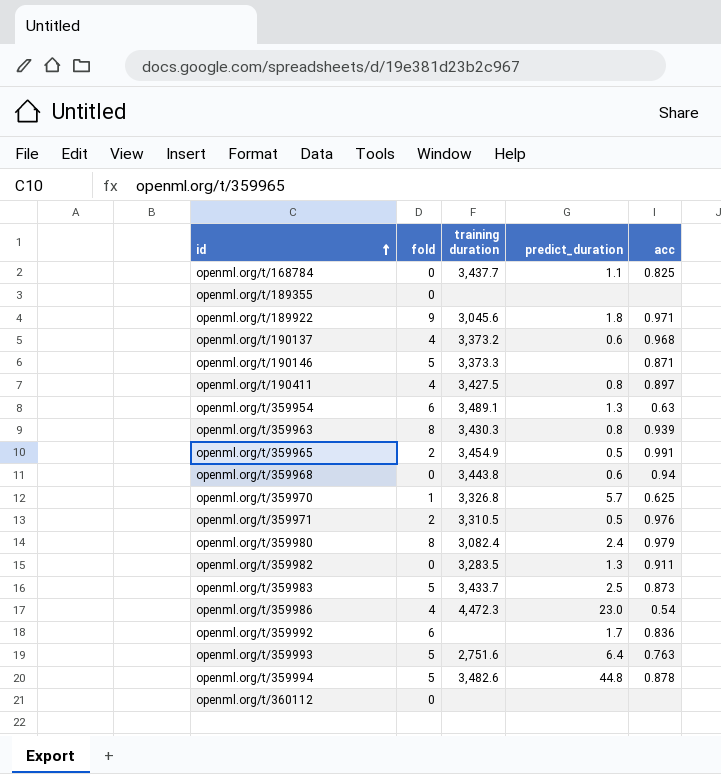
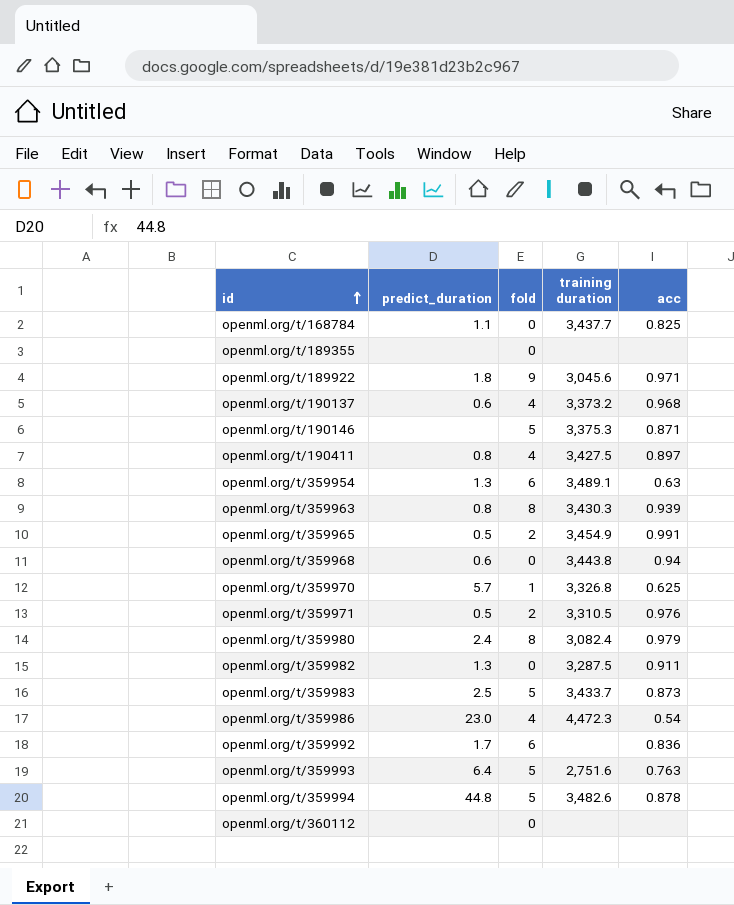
column predict_duration | position: 4 -> 2
openml.org/t/190146 | training duration: 3,373.3 -> 3,375.3
openml.org/t/359982 | training duration: 3,283.5 -> 3,287.5

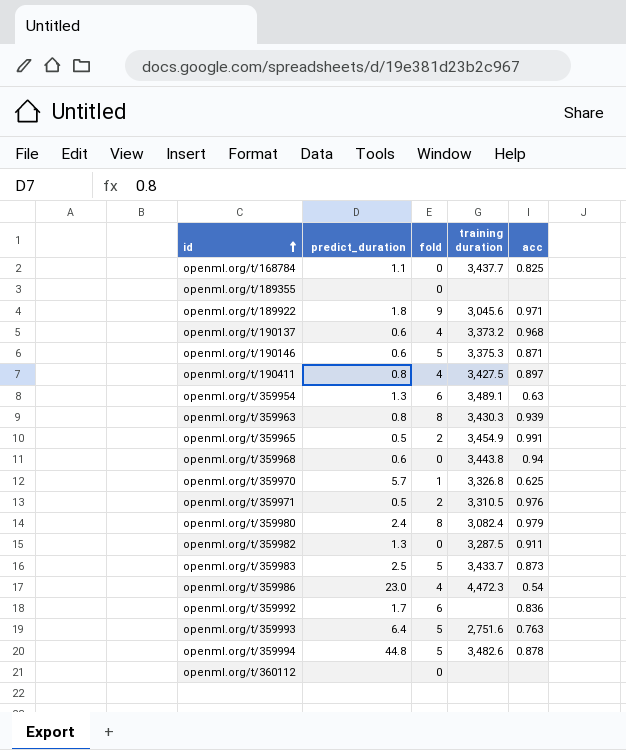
openml.org/t/190146 | predict_duration: none -> 0.6

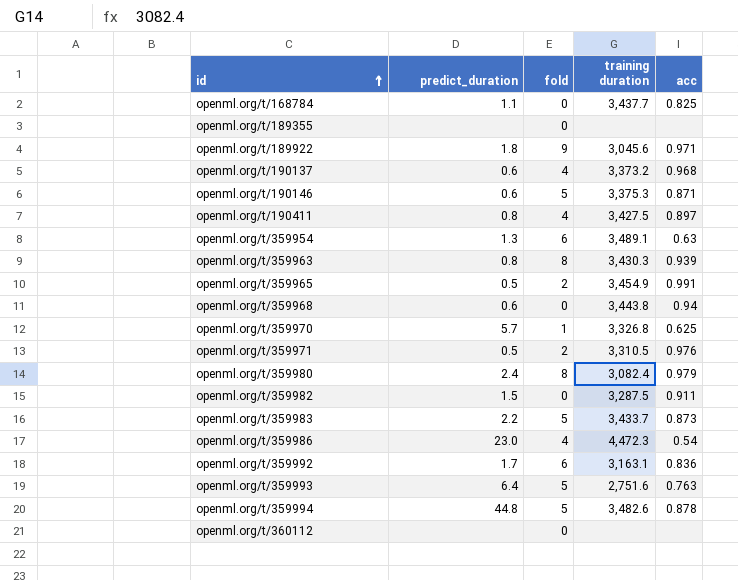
openml.org/t/359982 | predict_duration: 1.3 -> 1.5
openml.org/t/359983 | predict_duration: 2.5 -> 2.2
openml.org/t/359992 | training duration: none -> 3,163.1

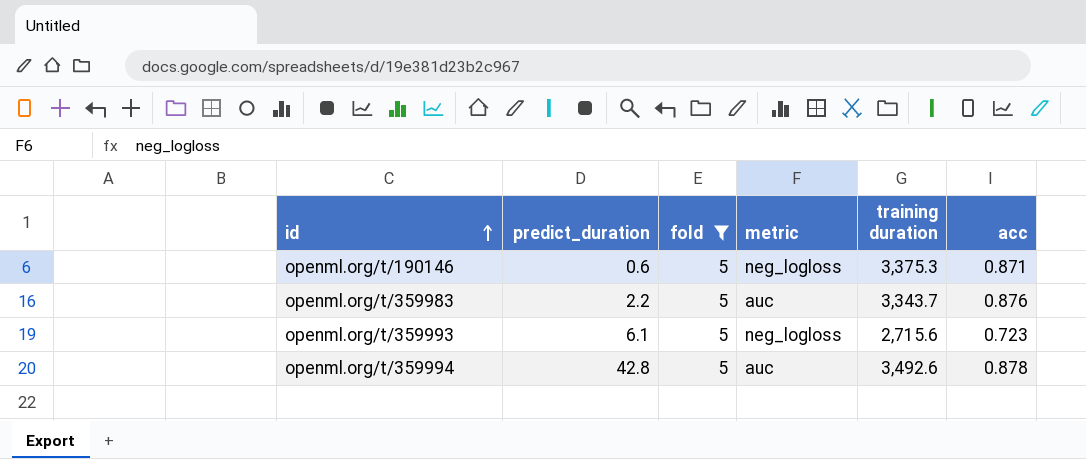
filter: none -> fold = 5
column metric | position: none -> 4
openml.org/t/359983 | training duration: 3,433.7 -> 3,343.7
openml.org/t/359983 | acc: 0.873 -> 0.876
openml.org/t/359993 | predict_duration: 6.4 -> 6.1
openml.org/t/359993 | training duration: 2,751.6 -> 2,715.6
openml.org/t/359993 | acc: 0.763 -> 0.723
openml.org/t/359994 | predict_duration: 44.8 -> 42.8
openml.org/t/359994 | training duration: 3,482.6 -> 3,492.6

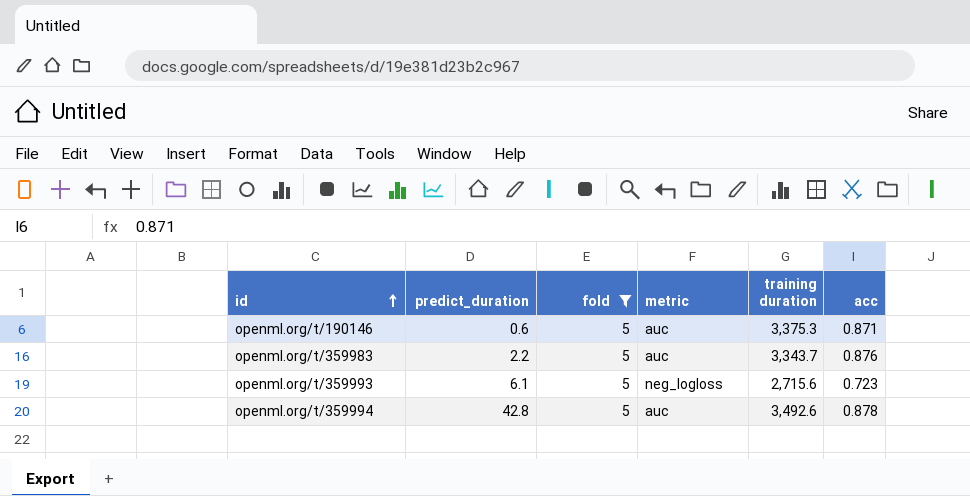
openml.org/t/190146 | metric: neg_logloss -> auc

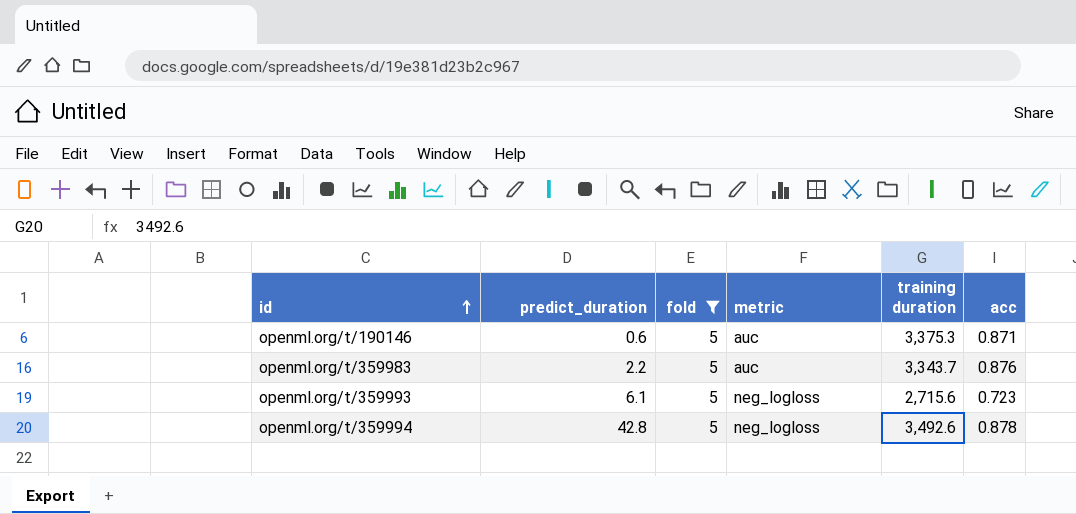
openml.org/t/359994 | metric: auc -> neg_logloss

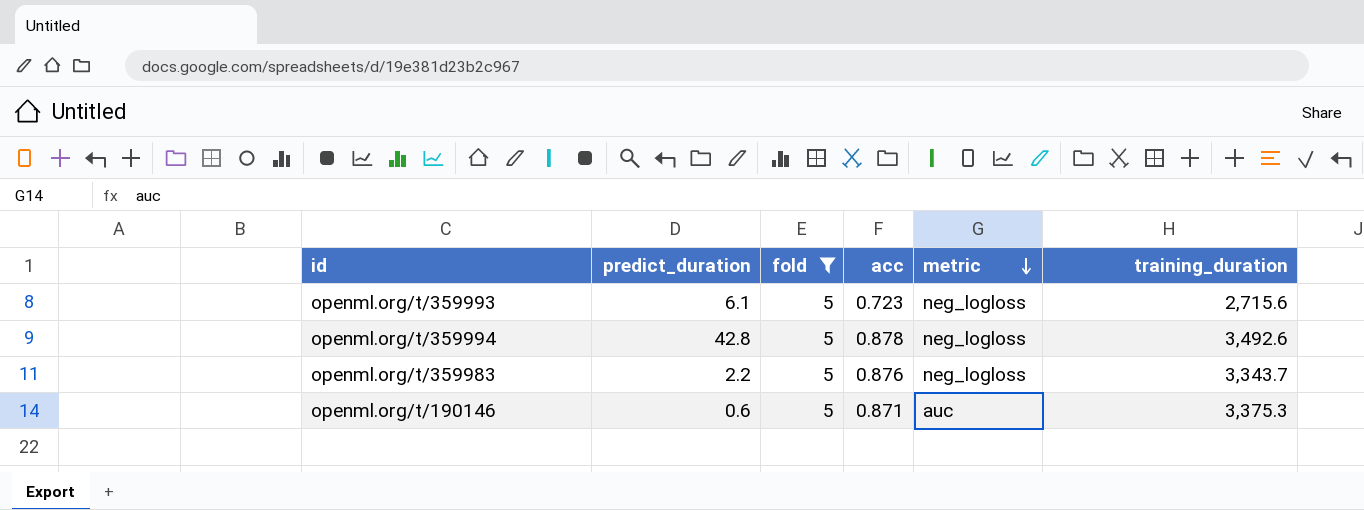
row order: id ascending -> metric descending
column acc | position: 6 -> 4
column name: training duration -> training_duration
openml.org/t/359983 | metric: auc -> neg_logloss

